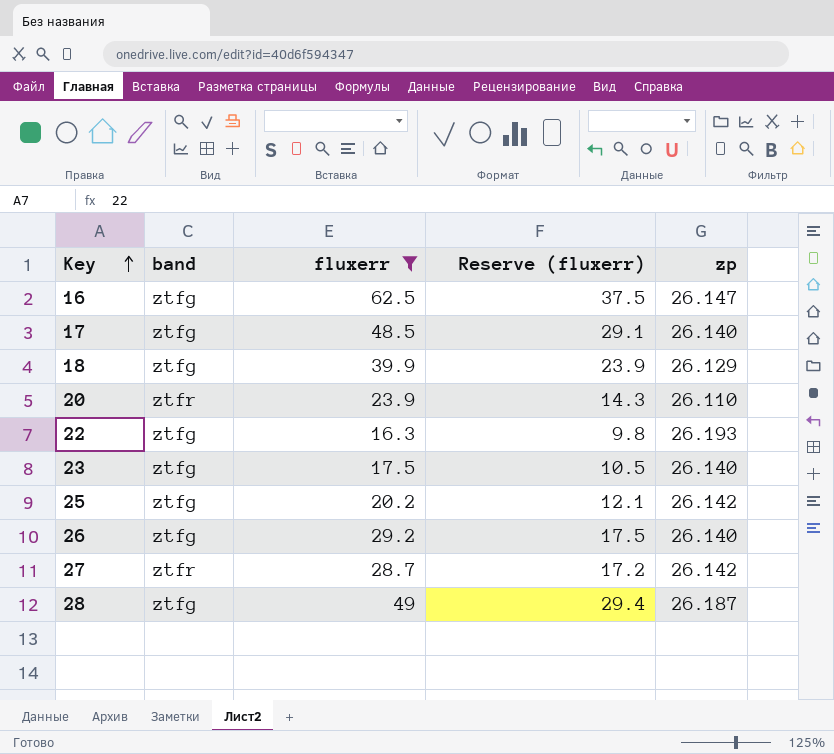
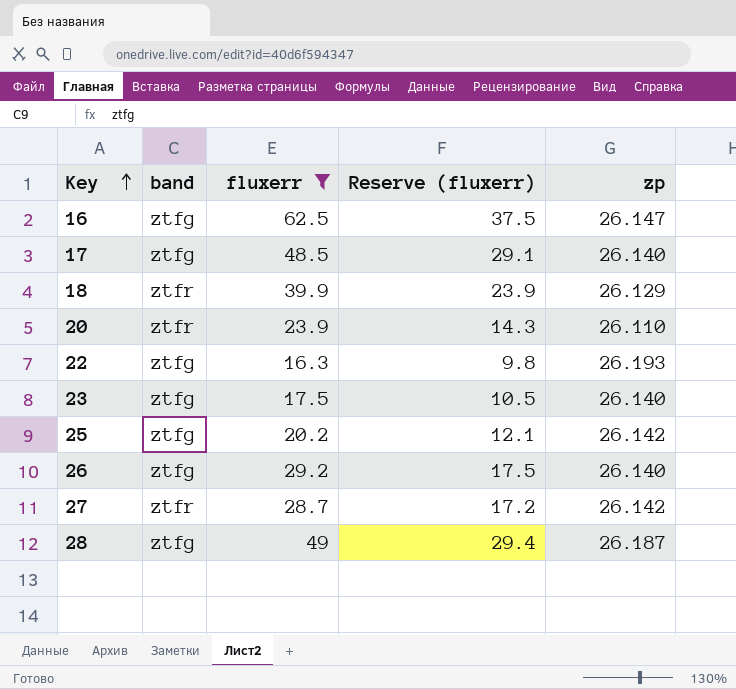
18 | band: ztfg -> ztfr

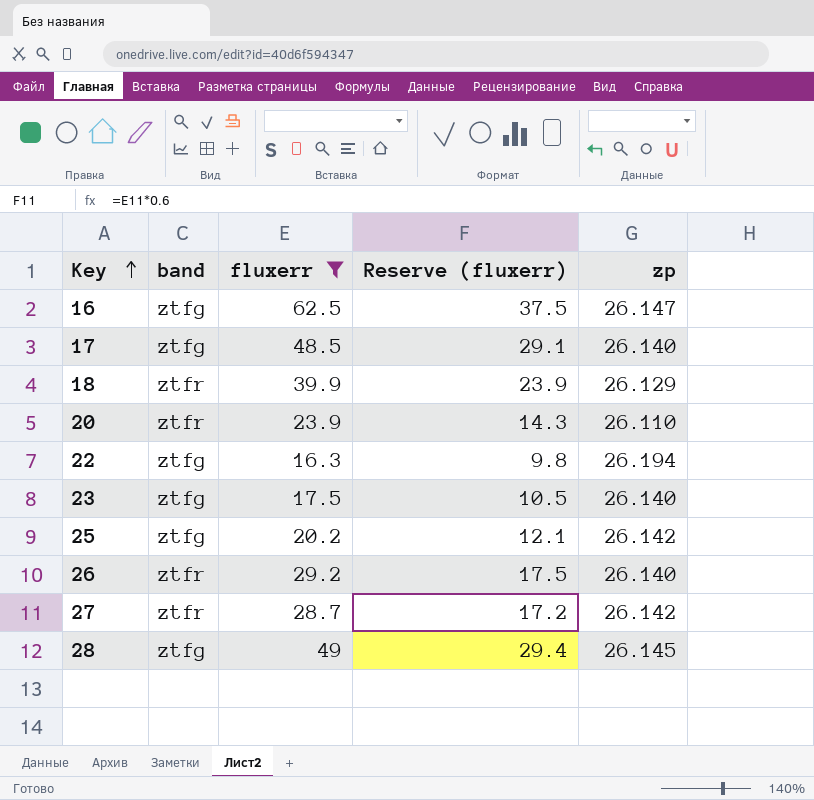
22 | zp: 26.193 -> 26.194
26 | band: ztfg -> ztfr
28 | zp: 26.187 -> 26.145

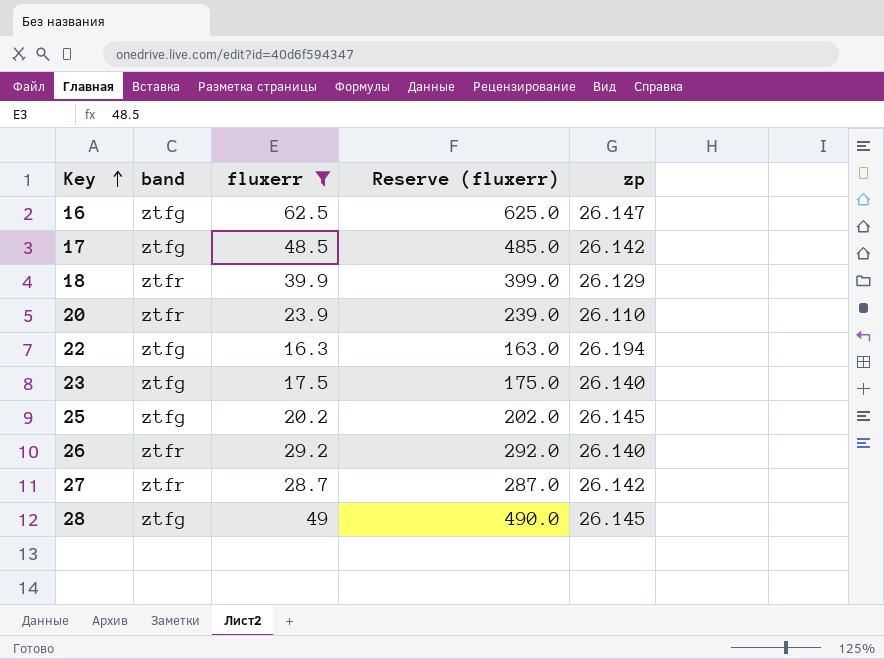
column Reserve (fluxerr) | formula: [fluxerr] * 0.6 -> [fluxerr] * 10
17 | zp: 26.140 -> 26.142
25 | zp: 26.142 -> 26.145

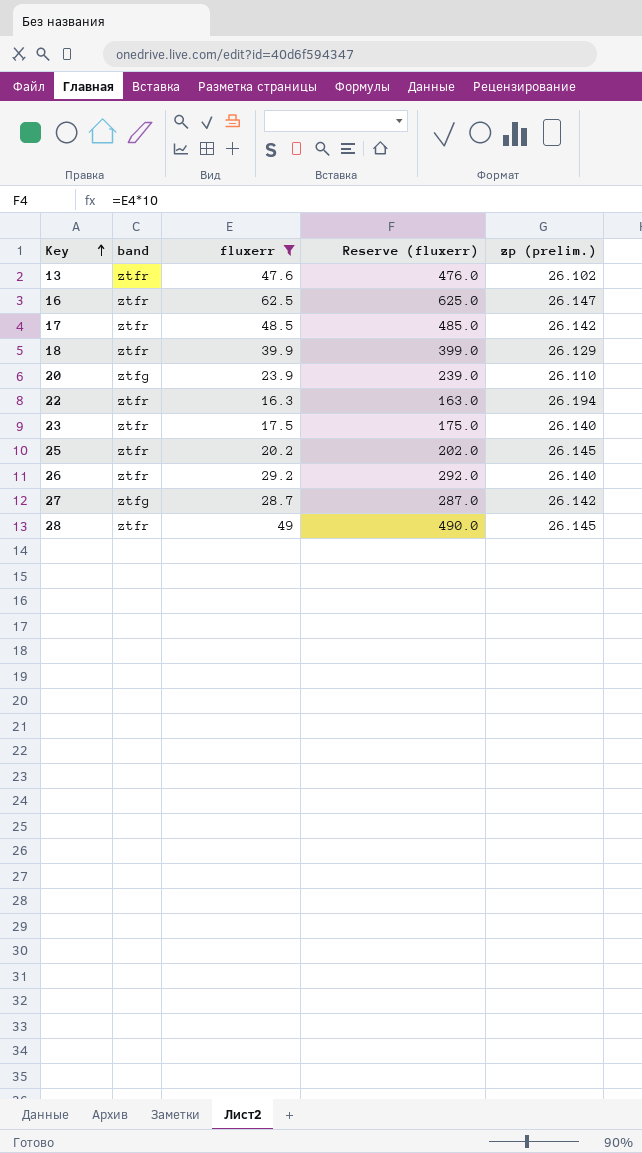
column name: zp -> zp (prelim.)
row 13: none -> ztfr | 47.6 | 476.0 | 26.102
16 | band: ztfg -> ztfr
17 | band: ztfg -> ztfr
20 | band: ztfr -> ztfg
22 | band: ztfg -> ztfr
23 | band: ztfg -> ztfr
25 | band: ztfg -> ztfr
27 | band: ztfr -> ztfg
28 | band: ztfg -> ztfr

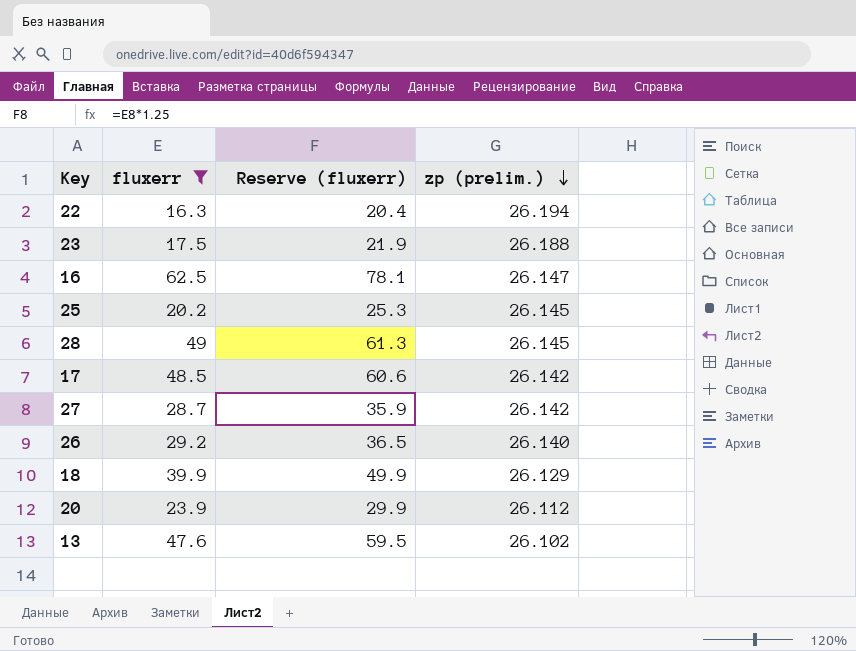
row order: Key ascending -> zp (prelim.) descending
column band | position: 2 -> none
column Reserve (fluxerr) | formula: [fluxerr] * 10 -> [fluxerr] * 1.25
23 | zp (prelim.): 26.140 -> 26.188
20 | zp (prelim.): 26.110 -> 26.112

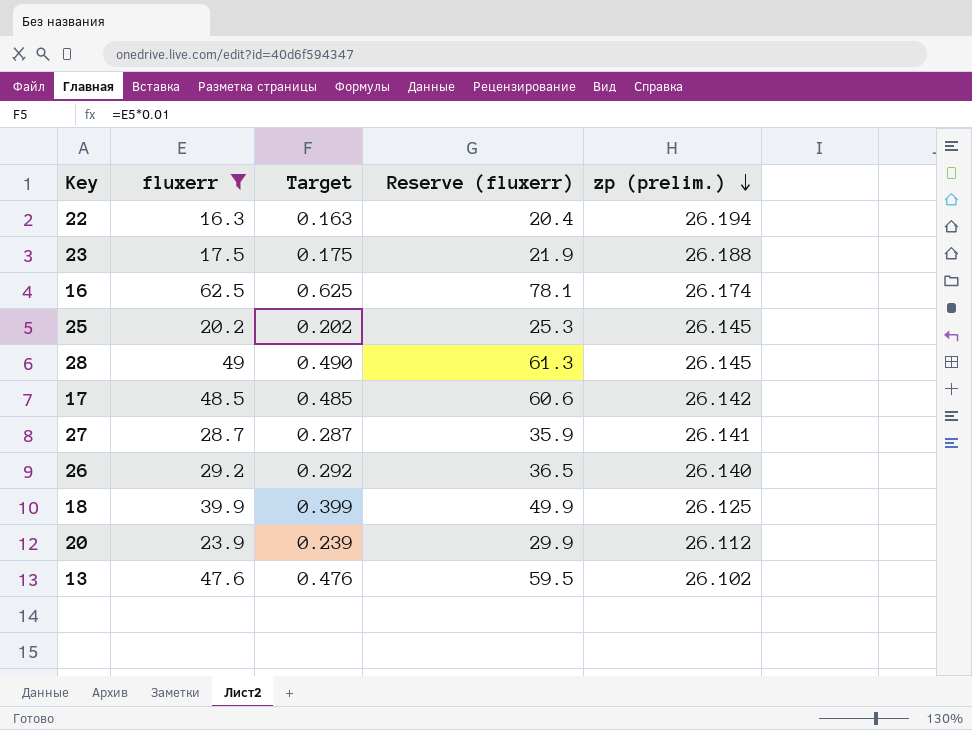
column Target | formula: none -> [fluxerr] * 0.01
16 | zp (prelim.): 26.147 -> 26.174
27 | zp (prelim.): 26.142 -> 26.141
18 | zp (prelim.): 26.129 -> 26.125

